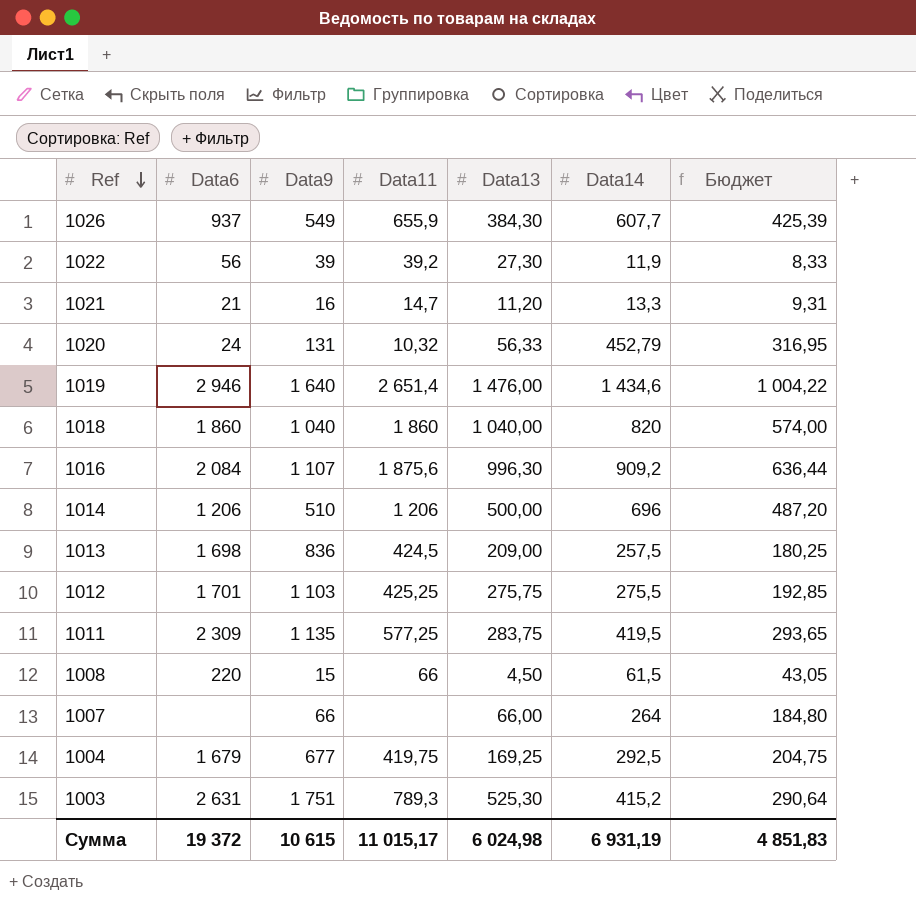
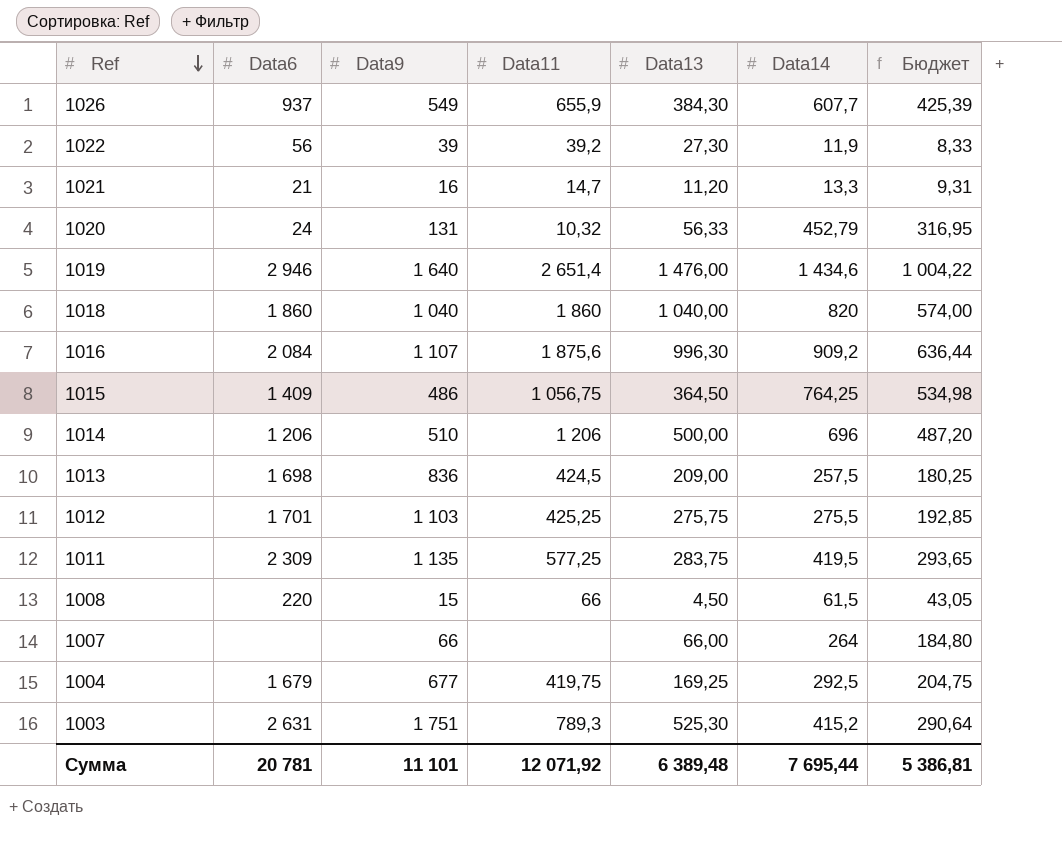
row 1015: none -> 1 409 | 486 | 1 056,75 | 364,50 | 764,25 | 534,98
Сумма | Data6: 19 372 -> 20 781
Сумма | Data9: 10 615 -> 11 101
Сумма | Data11: 11 015,17 -> 12 071,92
Сумма | Data13: 6 024,98 -> 6 389,48
Сумма | Data14: 6 931,19 -> 7 695,44
Сумма | Бюджет: 4 851,83 -> 5 386,81

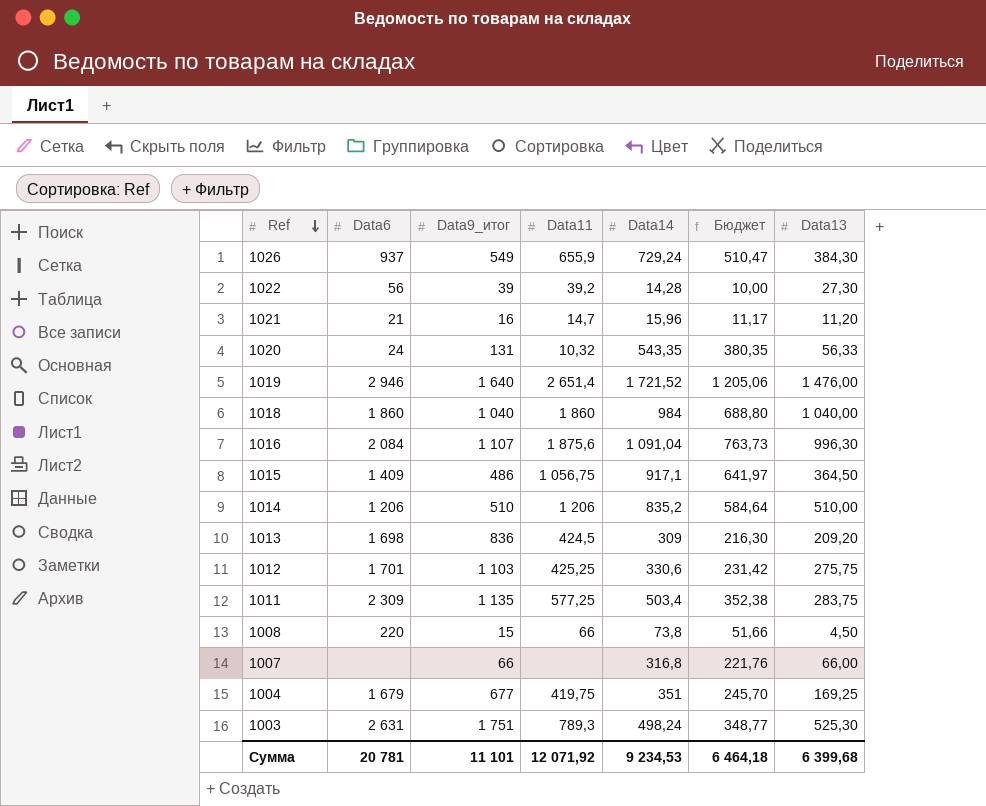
column name: Data9 -> Data9_итог
column Data13 | position: 5 -> 7
1026 | Data14: 607,7 -> 729,24
1026 | Бюджет: 425,39 -> 510,47
1022 | Data14: 11,9 -> 14,28
1022 | Бюджет: 8,33 -> 10,00
1021 | Data14: 13,3 -> 15,96
1021 | Бюджет: 9,31 -> 11,17
1020 | Data14: 452,79 -> 543,35
1020 | Бюджет: 316,95 -> 380,35
1019 | Data14: 1 434,6 -> 1 721,52
1019 | Бюджет: 1 004,22 -> 1 205,06
1018 | Data14: 820 -> 984
1018 | Бюджет: 574,00 -> 688,80
1016 | Data14: 909,2 -> 1 091,04
1016 | Бюджет: 636,44 -> 763,73
1015 | Data14: 764,25 -> 917,1
1015 | Бюджет: 534,98 -> 641,97
1014 | Data14: 696 -> 835,2
1014 | Бюджет: 487,20 -> 584,64
1014 | Data13: 500,00 -> 510,00
1013 | Data14: 257,5 -> 309
1013 | Бюджет: 180,25 -> 216,30
1013 | Data13: 209,00 -> 209,20
1012 | Data14: 275,5 -> 330,6
1012 | Бюджет: 192,85 -> 231,42
1011 | Data14: 419,5 -> 503,4
1011 | Бюджет: 293,65 -> 352,38
1008 | Data14: 61,5 -> 73,8
1008 | Бюджет: 43,05 -> 51,66
1007 | Data14: 264 -> 316,8
1007 | Бюджет: 184,80 -> 221,76
1004 | Data14: 292,5 -> 351
1004 | Бюджет: 204,75 -> 245,70
1003 | Data14: 415,2 -> 498,24
1003 | Бюджет: 290,64 -> 348,77
Сумма | Data14: 7 695,44 -> 9 234,53
Сумма | Бюджет: 5 386,81 -> 6 464,18
Сумма | Data13: 6 389,48 -> 6 399,68

